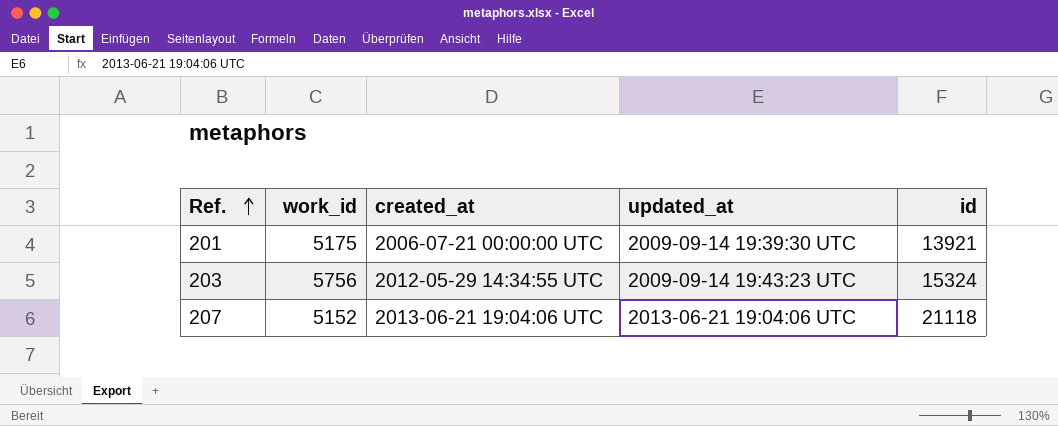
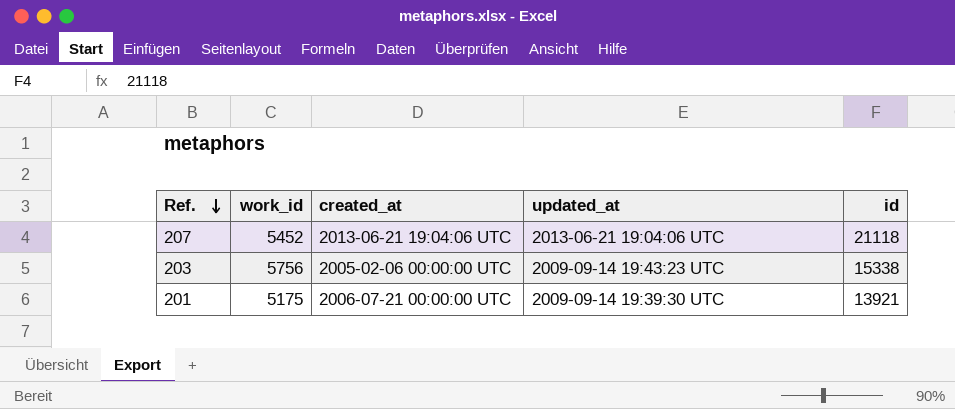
row order: Ref. ascending -> Ref. descending
207 | work_id: 5152 -> 5452
203 | created_at: 2012-05-29 14:34:55 UTC -> 2005-02-06 00:00:00 UTC
203 | id: 15324 -> 15338

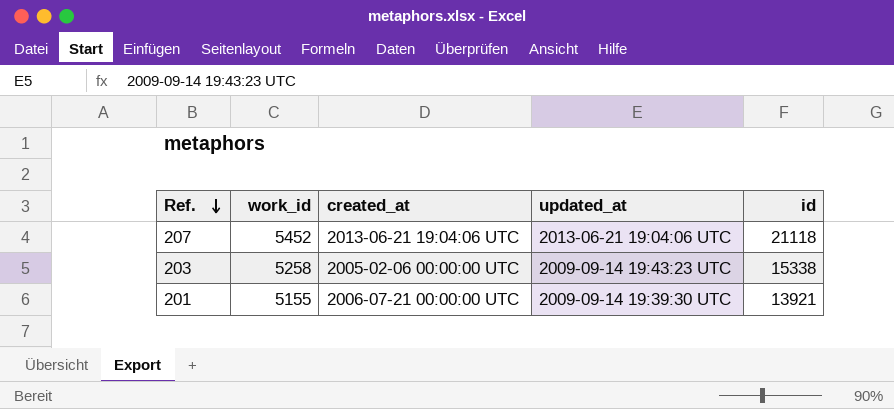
203 | work_id: 5756 -> 5258
201 | work_id: 5175 -> 5155

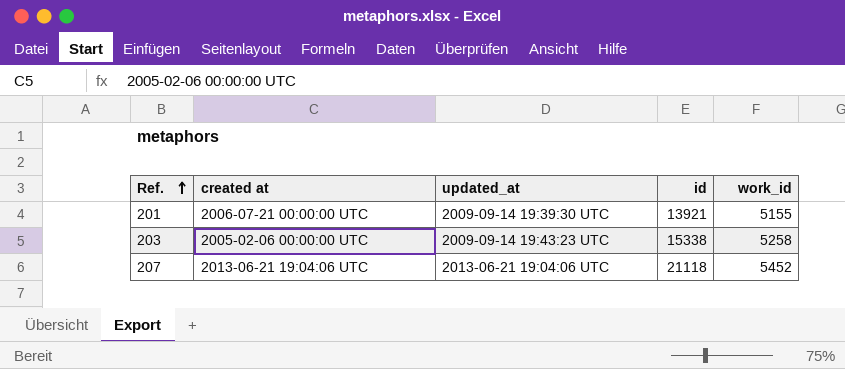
row order: Ref. descending -> Ref. ascending
column name: created_at -> created at
column work_id | position: 2 -> 5

